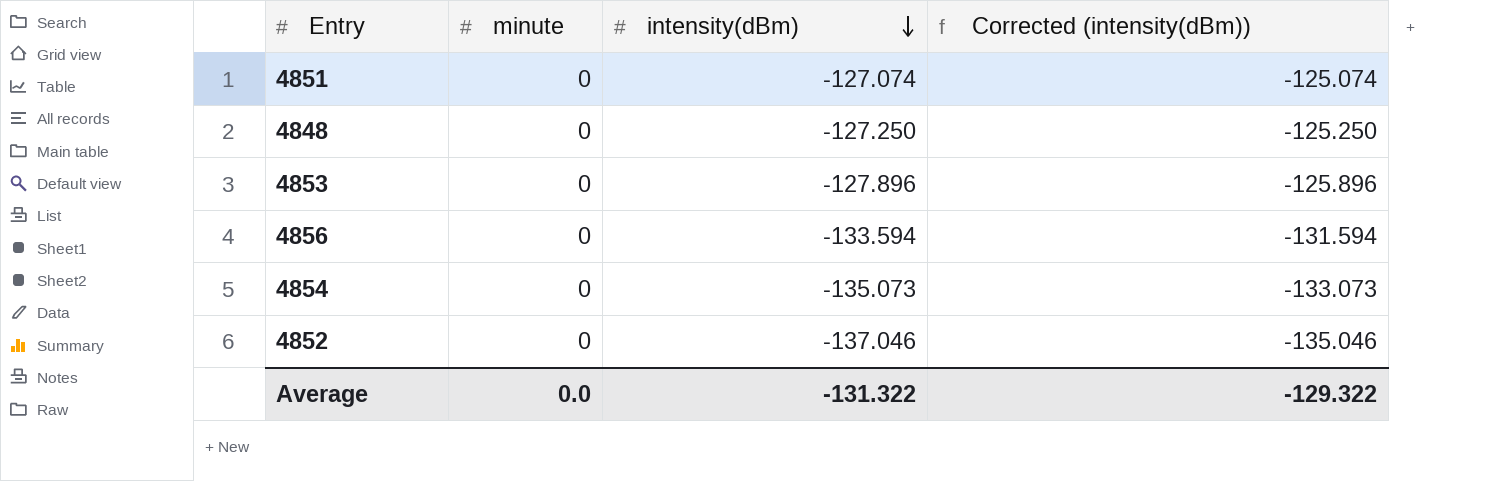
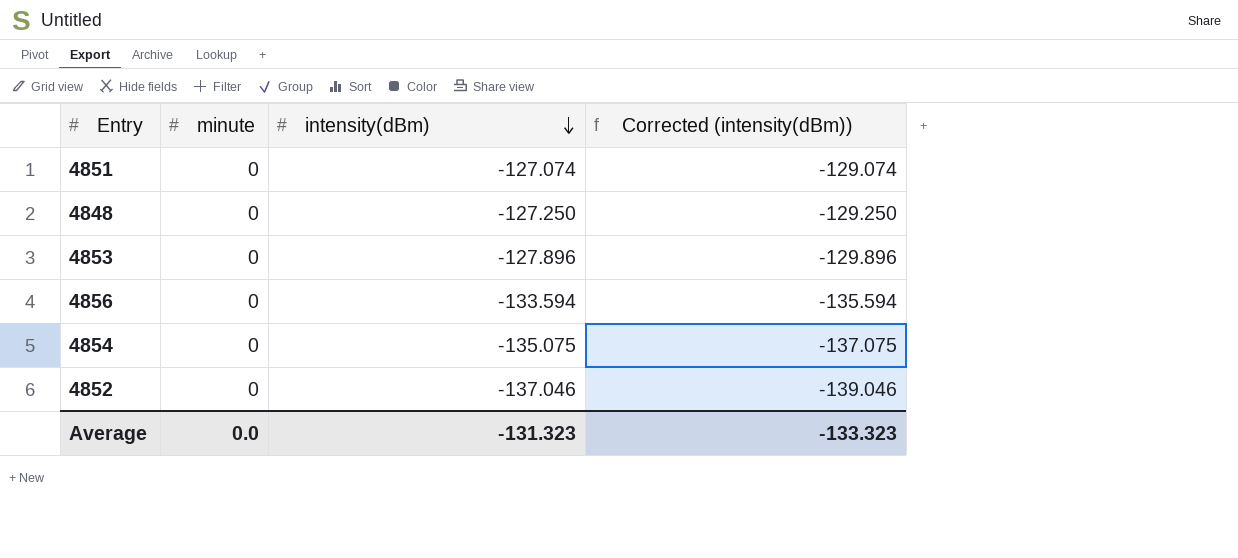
column Corrected (intensity(dBm)) | formula: [intensity(dBm)] + 2 -> [intensity(dBm)] - 2
4854 | intensity(dBm): -135.073 -> -135.075
Average | intensity(dBm): -131.322 -> -131.323
Average | Corrected (intensity(dBm)): -129.322 -> -133.323

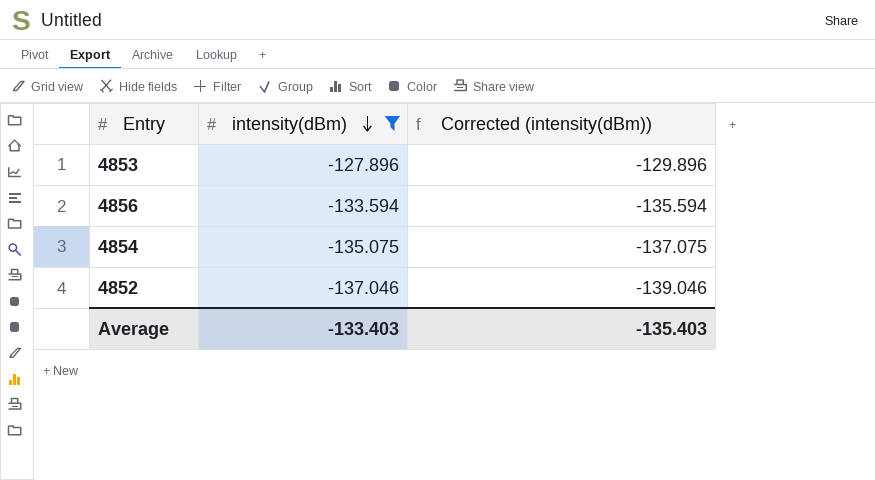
filter: none -> intensity(dBm) <= -127.896
column minute | position: 2 -> none
Average | intensity(dBm): -131.323 -> -133.403
Average | Corrected (intensity(dBm)): -133.323 -> -135.403

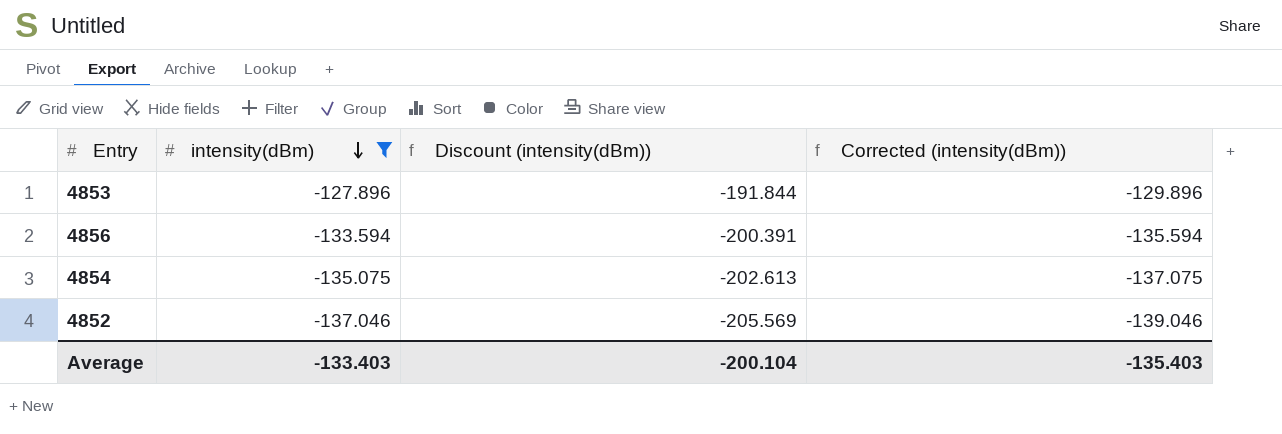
column Discount (intensity(dBm)) | formula: none -> [intensity(dBm)] * 1.5

